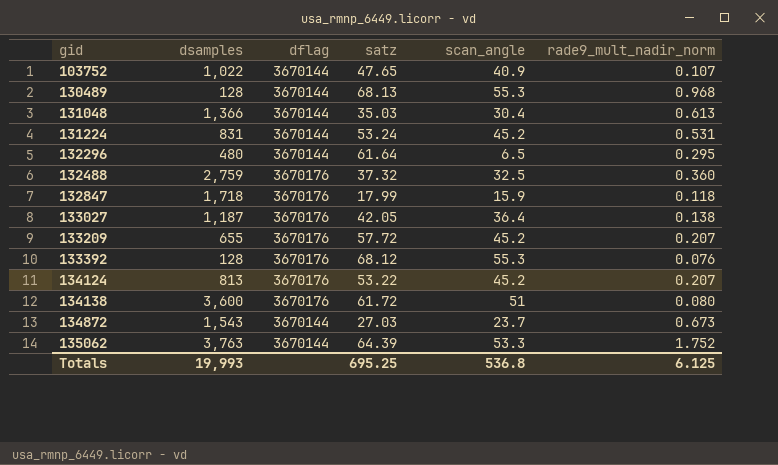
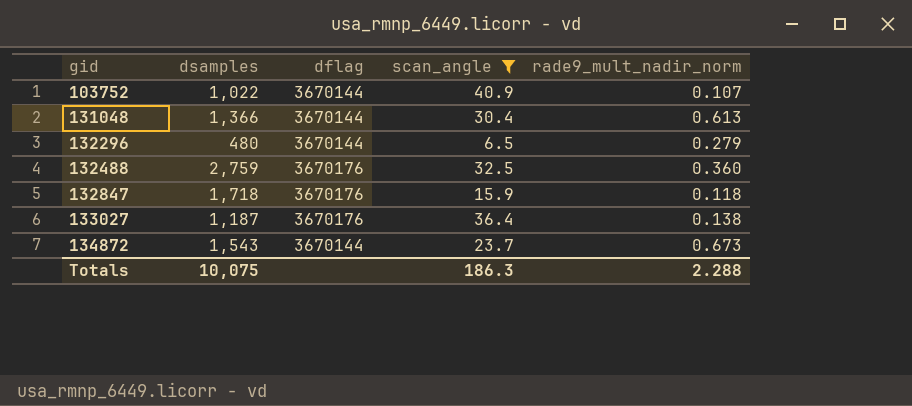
filter: none -> scan_angle <= 40.9
column satz | position: 4 -> none
132296 | rade9_mult_nadir_norm: 0.295 -> 0.279
Totals | dsamples: 19,993 -> 10,075
Totals | scan_angle: 536.8 -> 186.3
Totals | rade9_mult_nadir_norm: 6.125 -> 2.288

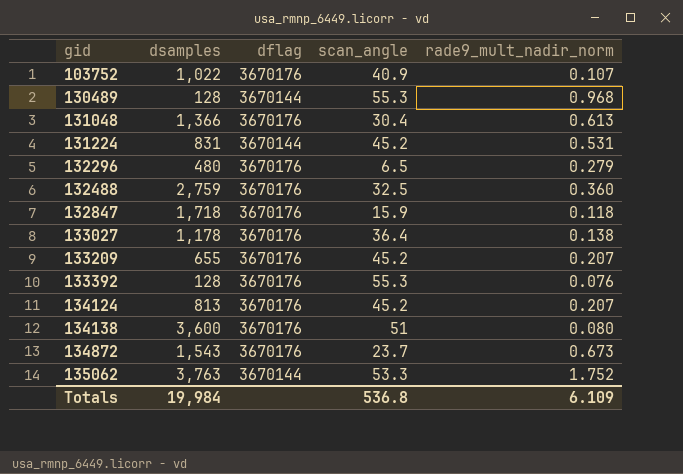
filter: scan_angle <= 40.9 -> none
103752 | dflag: 3670144 -> 3670176
131048 | dflag: 3670144 -> 3670176
132296 | dflag: 3670144 -> 3670176
133027 | dsamples: 1,187 -> 1,178
134872 | dflag: 3670144 -> 3670176
Totals | dsamples: 10,075 -> 19,984
Totals | scan_angle: 186.3 -> 536.8
Totals | rade9_mult_nadir_norm: 2.288 -> 6.109

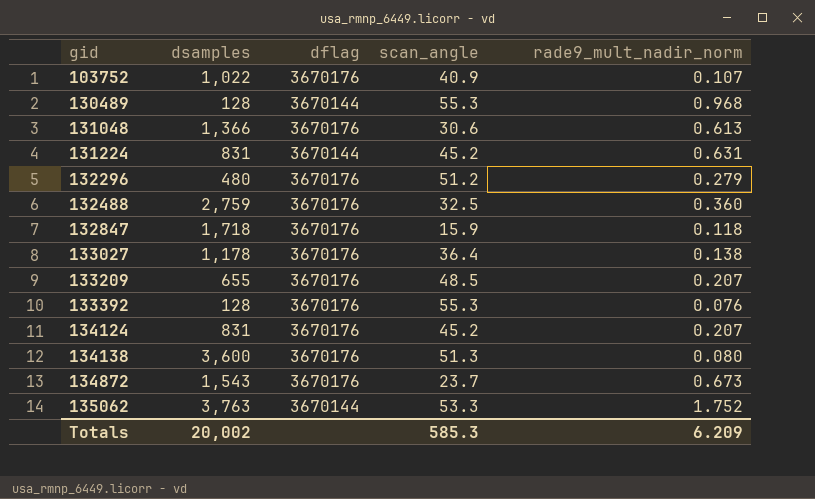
131048 | scan_angle: 30.4 -> 30.6
131224 | rade9_mult_nadir_norm: 0.531 -> 0.631
132296 | scan_angle: 6.5 -> 51.2
133209 | scan_angle: 45.2 -> 48.5
134124 | dsamples: 813 -> 831
134138 | scan_angle: 51 -> 51.3
Totals | dsamples: 19,984 -> 20,002
Totals | scan_angle: 536.8 -> 585.3
Totals | rade9_mult_nadir_norm: 6.109 -> 6.209

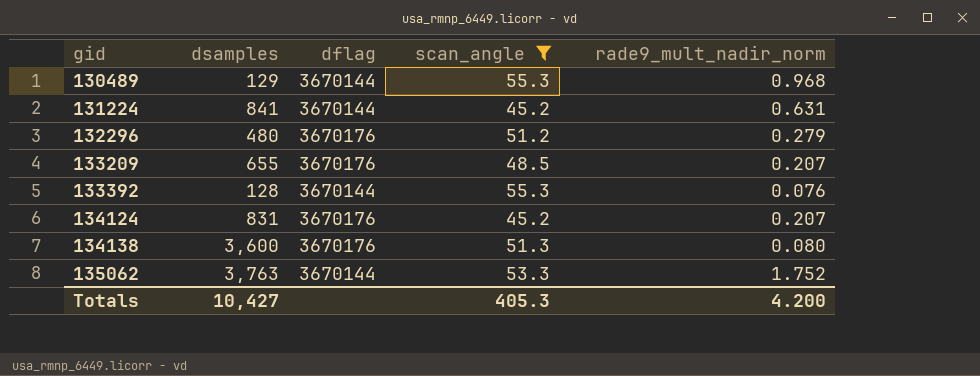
filter: none -> scan_angle >= 45.2
130489 | dsamples: 128 -> 129
131224 | dsamples: 831 -> 841
133392 | dflag: 3670176 -> 3670144
Totals | dsamples: 20,002 -> 10,427
Totals | scan_angle: 585.3 -> 405.3
Totals | rade9_mult_nadir_norm: 6.209 -> 4.200

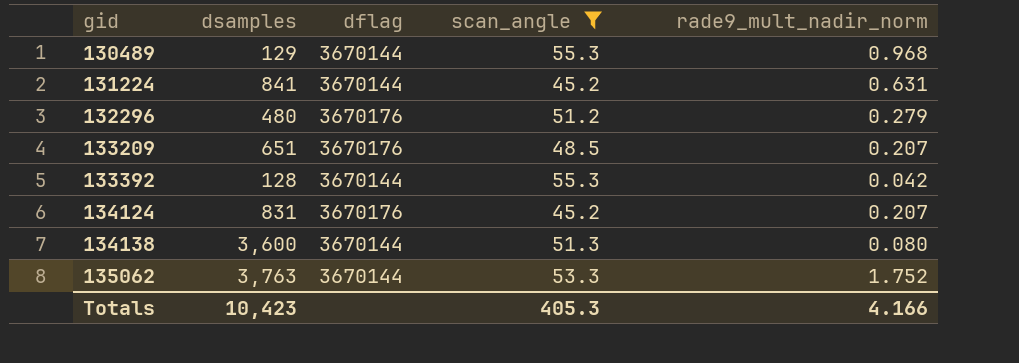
133209 | dsamples: 655 -> 651
133392 | rade9_mult_nadir_norm: 0.076 -> 0.042
134138 | dflag: 3670176 -> 3670144
Totals | dsamples: 10,427 -> 10,423
Totals | rade9_mult_nadir_norm: 4.200 -> 4.166

